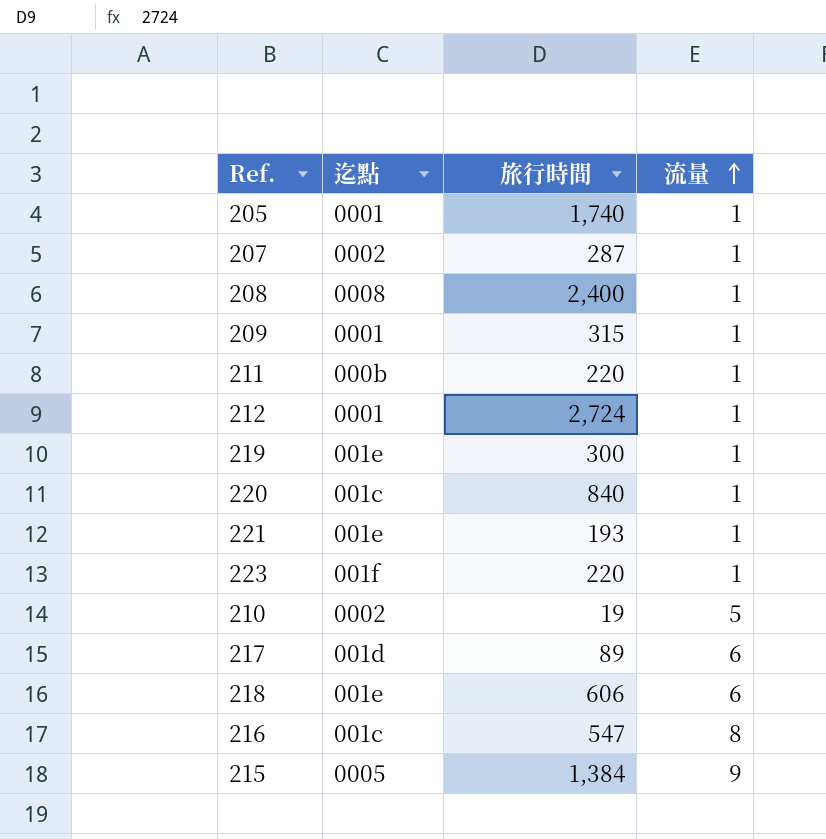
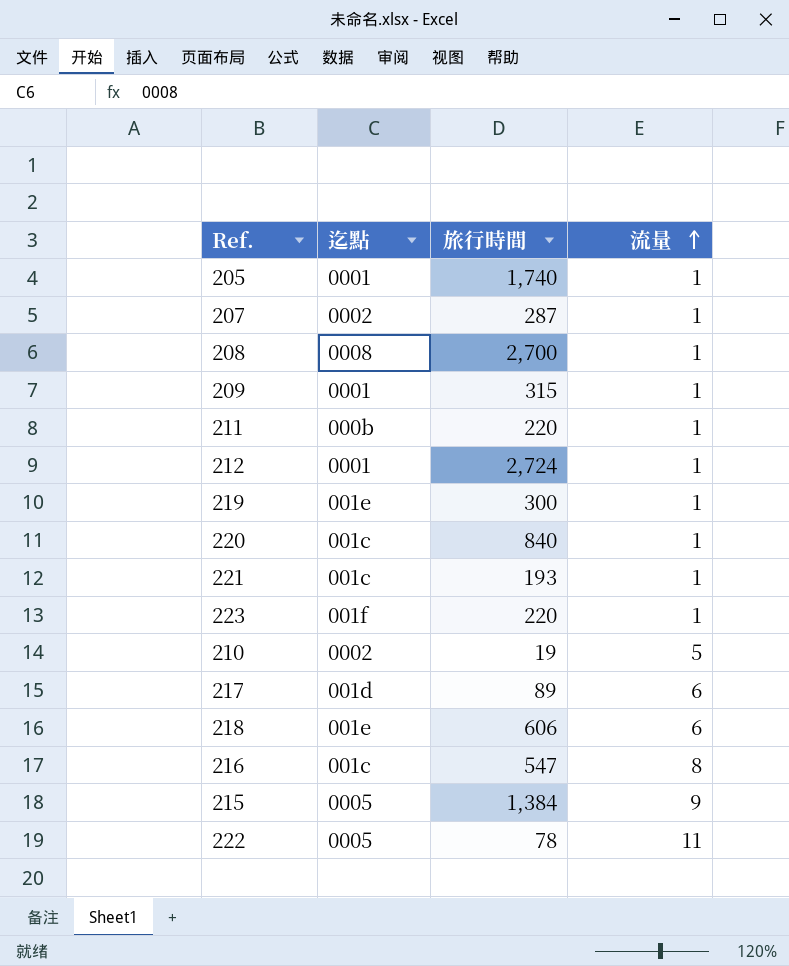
208 | 旅行時間: 2,400 -> 2,700
221 | 迄點: 001e -> 001c
row 222: none -> 0005 | 78 | 11

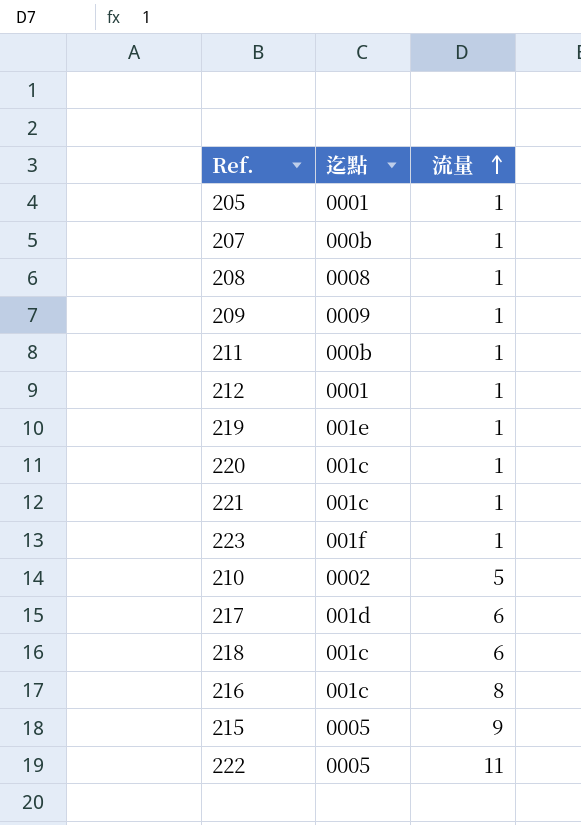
column 旅行時間 | position: 3 -> none
207 | 迄點: 0002 -> 000b
209 | 迄點: 0001 -> 0009
218 | 迄點: 001e -> 001c

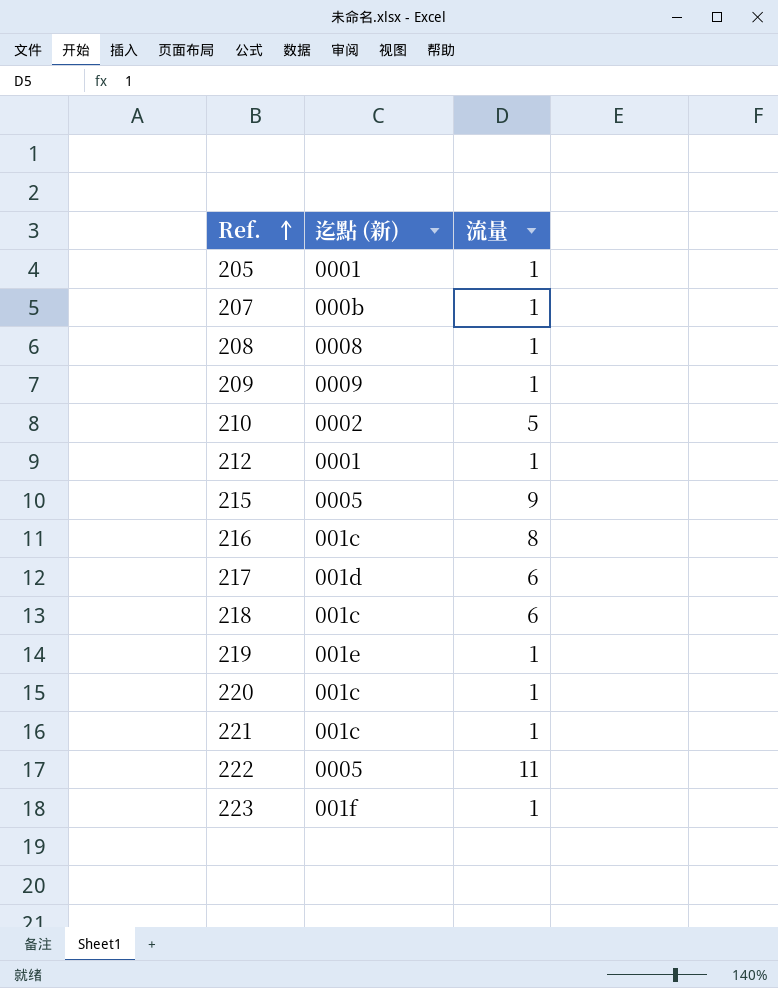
row order: 流量 ascending -> Ref. ascending
column name: 迄點 -> 迄點 (新)
row 211: 000b | 1 -> none

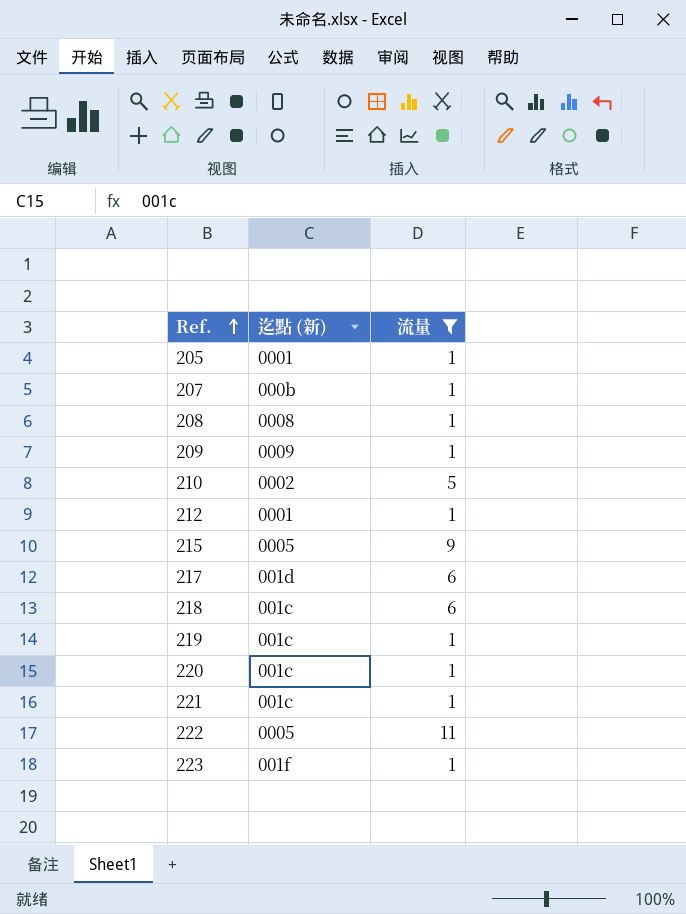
filter: none -> 流量 != 8
219 | 迄點 (新): 001e -> 001c

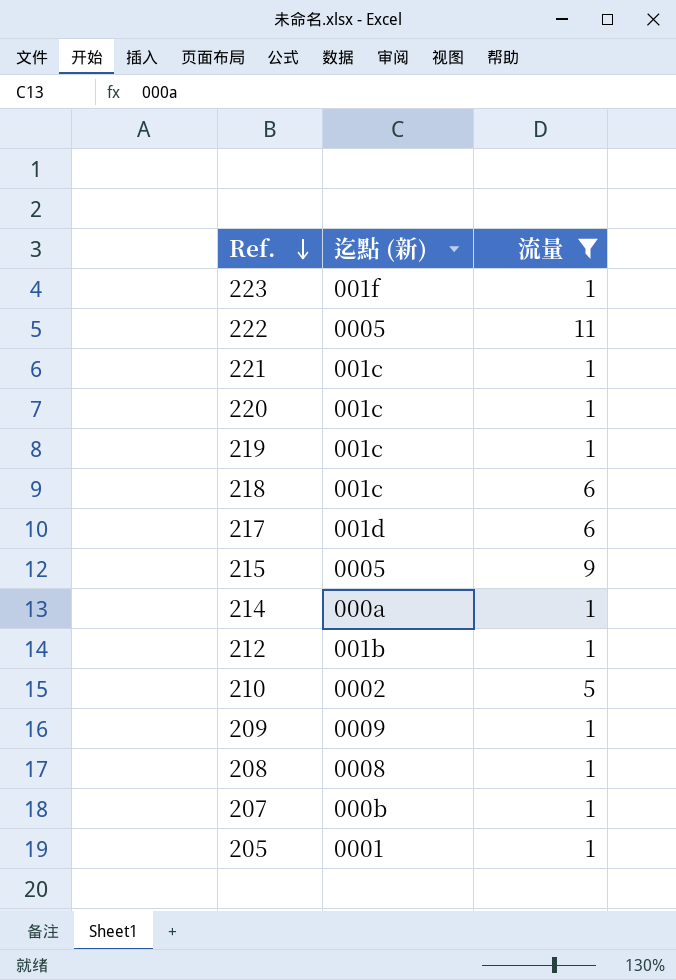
row order: Ref. ascending -> Ref. descending
row 214: none -> 000a | 1
212 | 迄點 (新): 0001 -> 001b

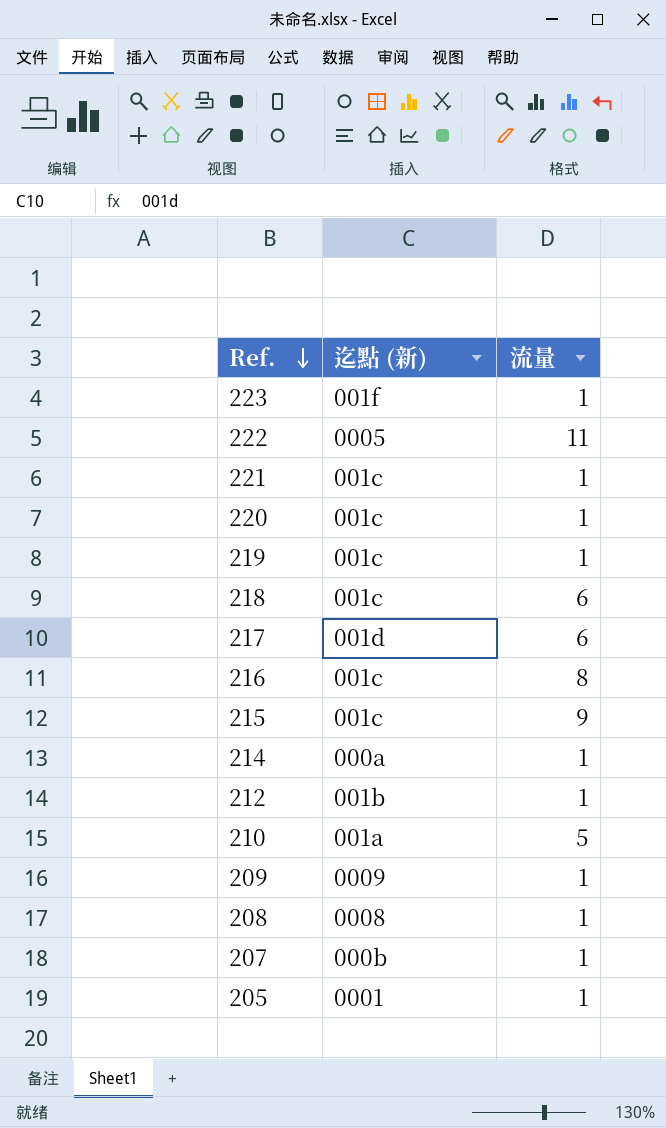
filter: 流量 != 8 -> none
215 | 迄點 (新): 0005 -> 001c
210 | 迄點 (新): 0002 -> 001a

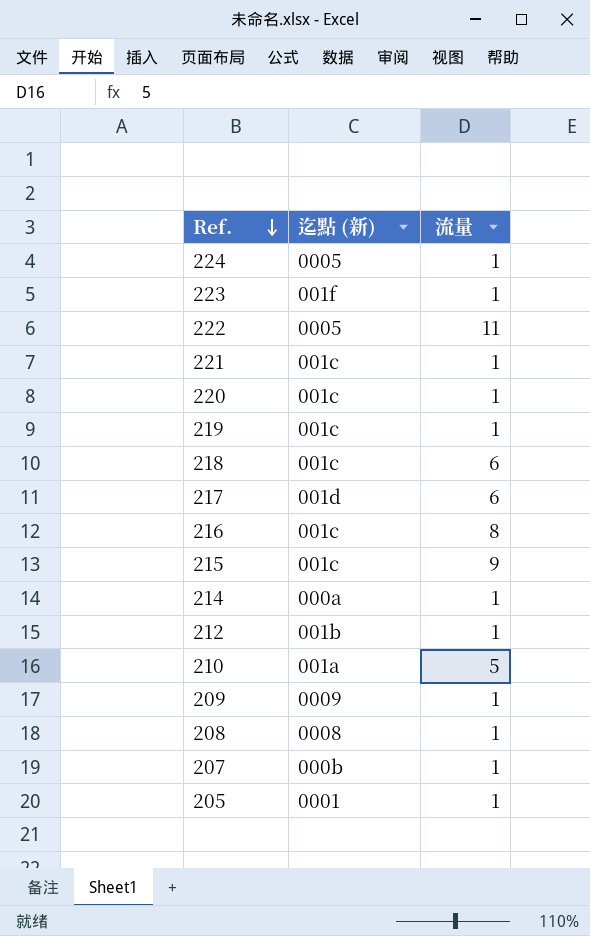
row 224: none -> 0005 | 1

